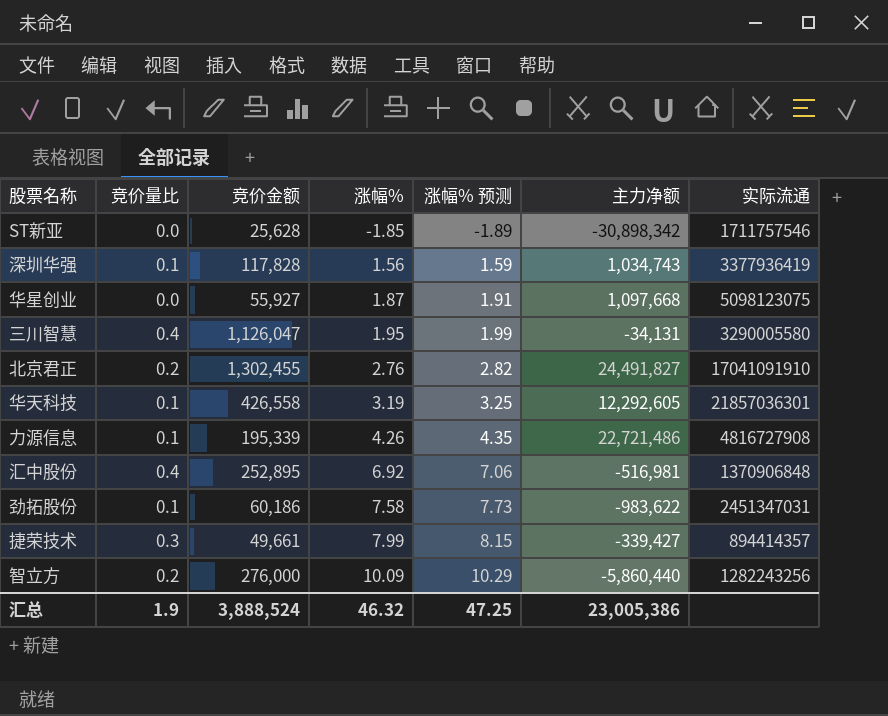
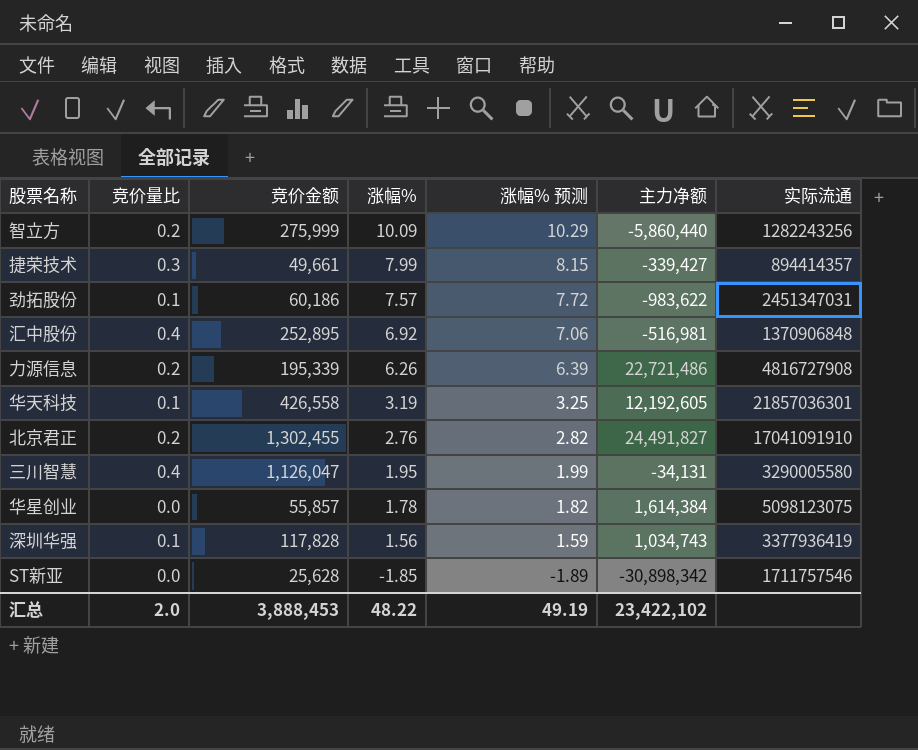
row order: 涨幅% ascending -> 涨幅% descending
智立方 | 竞价金额: 276,000 -> 275,999
劲拓股份 | 涨幅%: 7.58 -> 7.57
劲拓股份 | 涨幅% 预测: 7.73 -> 7.72
力源信息 | 竞价量比: 0.1 -> 0.2
力源信息 | 涨幅%: 4.26 -> 6.26
力源信息 | 涨幅% 预测: 4.35 -> 6.39
华天科技 | 主力净额: 12,292,605 -> 12,192,605
华星创业 | 竞价金额: 55,927 -> 55,857
华星创业 | 涨幅%: 1.87 -> 1.78
华星创业 | 涨幅% 预测: 1.91 -> 1.82
华星创业 | 主力净额: 1,097,668 -> 1,614,384
汇总 | 竞价量比: 1.9 -> 2.0
汇总 | 竞价金额: 3,888,524 -> 3,888,453
汇总 | 涨幅%: 46.32 -> 48.22
汇总 | 涨幅% 预测: 47.25 -> 49.19
汇总 | 主力净额: 23,005,386 -> 23,422,102

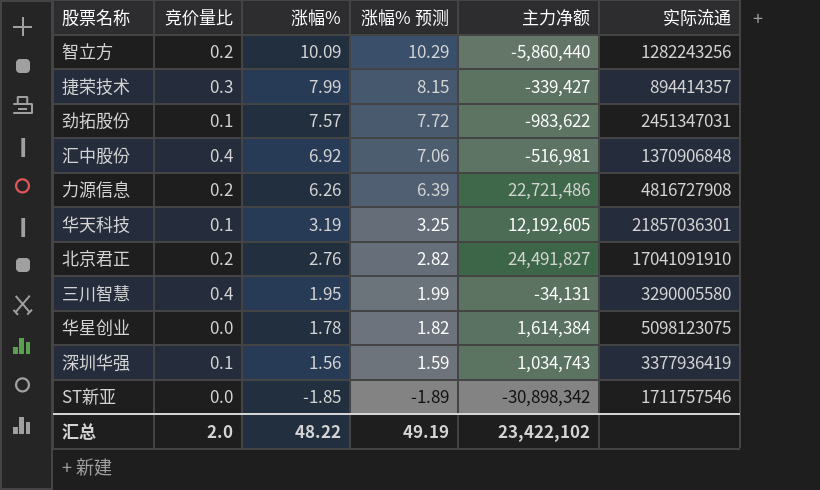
column 竞价金额 | position: 3 -> none

